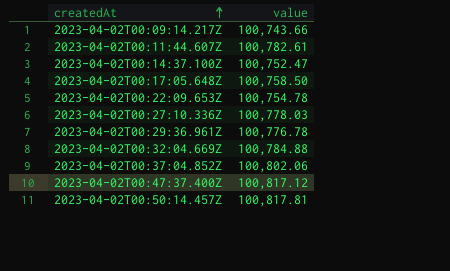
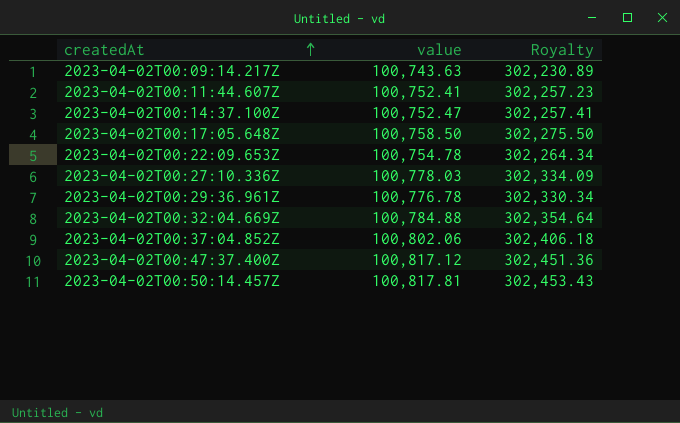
column Royalty | formula: none -> [value] * 3
2023-04-02T00:09:14.217Z | value: 100,743.66 -> 100,743.63
2023-04-02T00:11:44.607Z | value: 100,782.61 -> 100,752.41

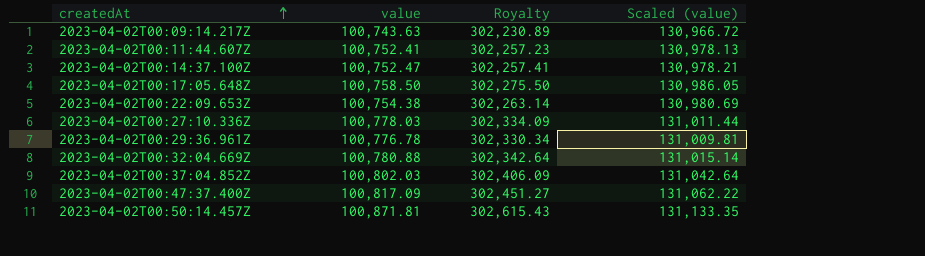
column Scaled (value) | formula: none -> [value] * 1.3
2023-04-02T00:22:09.653Z | value: 100,754.78 -> 100,754.38
2023-04-02T00:22:09.653Z | Royalty: 302,264.34 -> 302,263.14
2023-04-02T00:32:04.669Z | value: 100,784.88 -> 100,780.88
2023-04-02T00:32:04.669Z | Royalty: 302,354.64 -> 302,342.64
2023-04-02T00:37:04.852Z | value: 100,802.06 -> 100,802.03
2023-04-02T00:37:04.852Z | Royalty: 302,406.18 -> 302,406.09
2023-04-02T00:47:37.400Z | value: 100,817.12 -> 100,817.09
2023-04-02T00:47:37.400Z | Royalty: 302,451.36 -> 302,451.27
2023-04-02T00:50:14.457Z | value: 100,817.81 -> 100,871.81
2023-04-02T00:50:14.457Z | Royalty: 302,453.43 -> 302,615.43

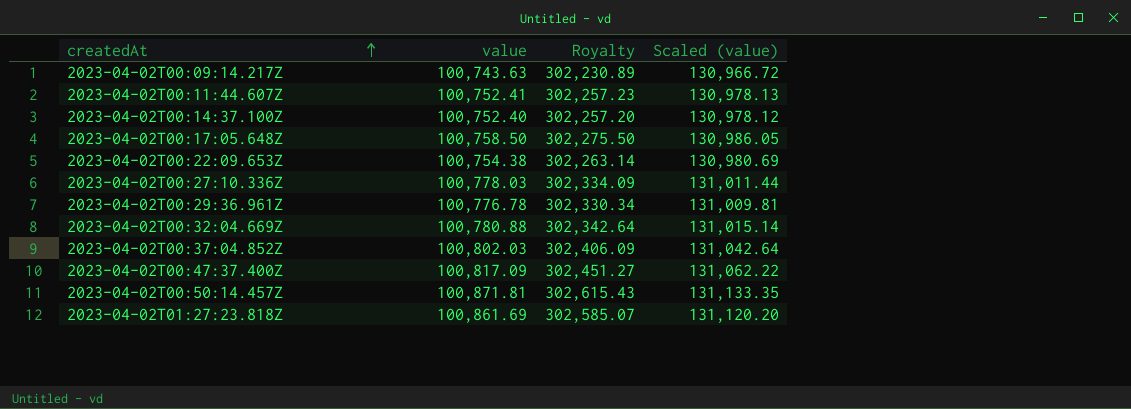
2023-04-02T00:14:37.100Z | value: 100,752.47 -> 100,752.40
2023-04-02T00:14:37.100Z | Royalty: 302,257.41 -> 302,257.20
2023-04-02T00:14:37.100Z | Scaled (value): 130,978.21 -> 130,978.12
row 2023-04-02T01:27:23.818Z: none -> 100,861.69 | 302,585.07 | 131,120.20

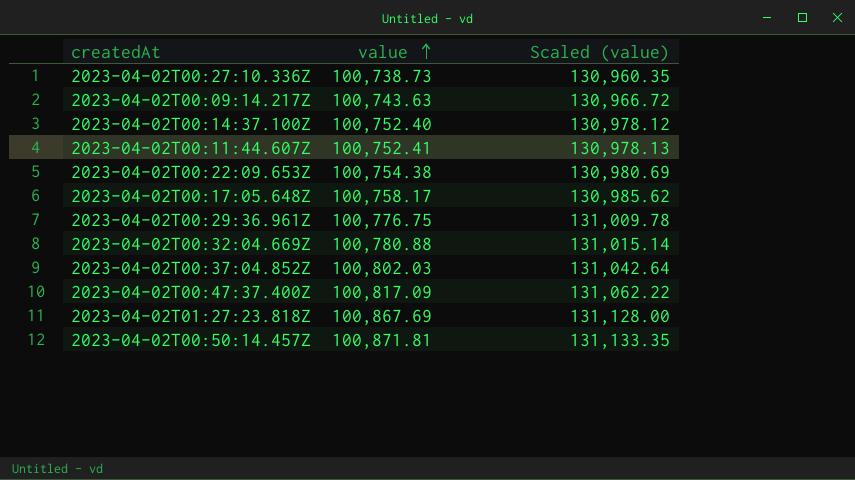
row order: createdAt ascending -> value ascending
column Royalty | formula: [value] * 3 -> none
2023-04-02T00:27:10.336Z | value: 100,778.03 -> 100,738.73
2023-04-02T00:27:10.336Z | Scaled (value): 131,011.44 -> 130,960.35
2023-04-02T00:17:05.648Z | value: 100,758.50 -> 100,758.17
2023-04-02T00:17:05.648Z | Scaled (value): 130,986.05 -> 130,985.62
2023-04-02T00:29:36.961Z | value: 100,776.78 -> 100,776.75
2023-04-02T00:29:36.961Z | Scaled (value): 131,009.81 -> 131,009.78
2023-04-02T01:27:23.818Z | value: 100,861.69 -> 100,867.69
2023-04-02T01:27:23.818Z | Scaled (value): 131,120.20 -> 131,128.00

